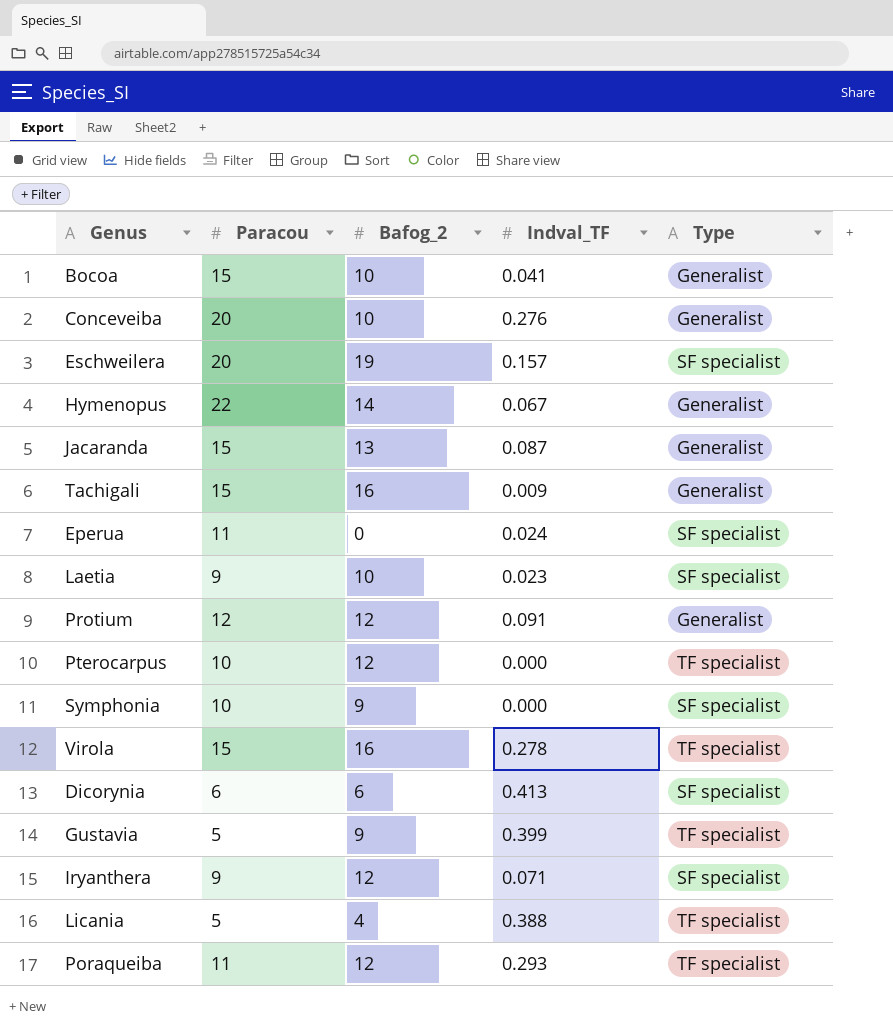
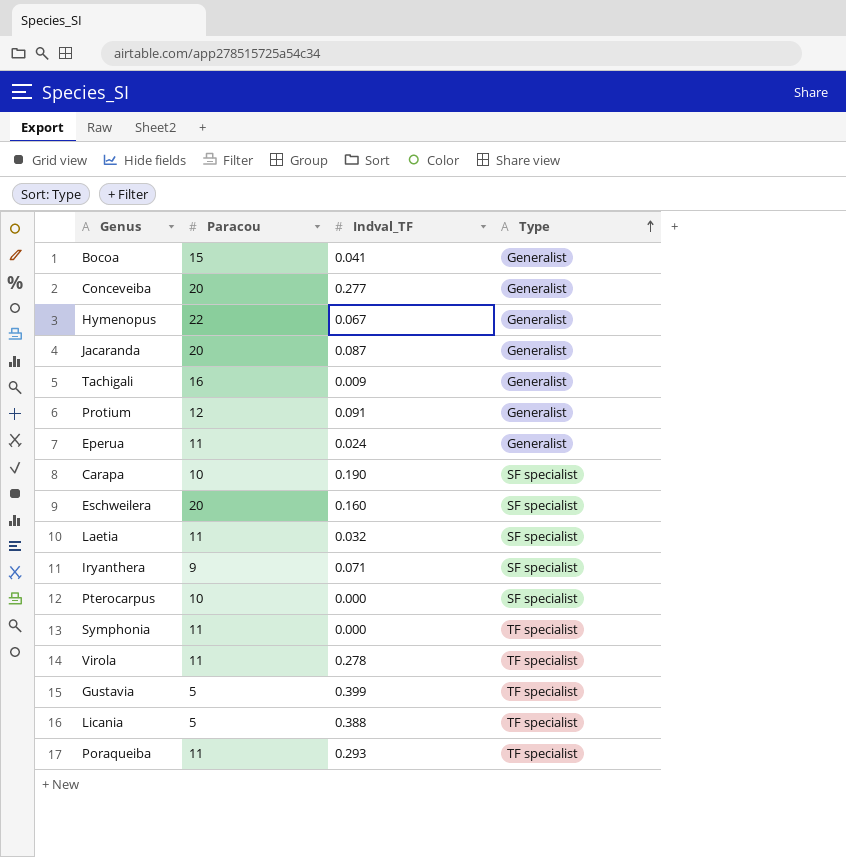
row order: none -> Type ascending
column Bafog_2 | position: 3 -> none
row Dicorynia: 6 | 6 | 0.413 | SF specialist -> none
Conceveiba | Indval_TF: 0.276 -> 0.277
Jacaranda | Paracou: 15 -> 20
Tachigali | Paracou: 15 -> 16
Eperua | Type: SF specialist -> Generalist
row Carapa: none -> 10 | 0.190 | SF specialist
Eschweilera | Indval_TF: 0.157 -> 0.160
Laetia | Paracou: 9 -> 11
Laetia | Indval_TF: 0.023 -> 0.032
Pterocarpus | Type: TF specialist -> SF specialist
Symphonia | Paracou: 10 -> 11
Symphonia | Type: SF specialist -> TF specialist
Virola | Paracou: 15 -> 11

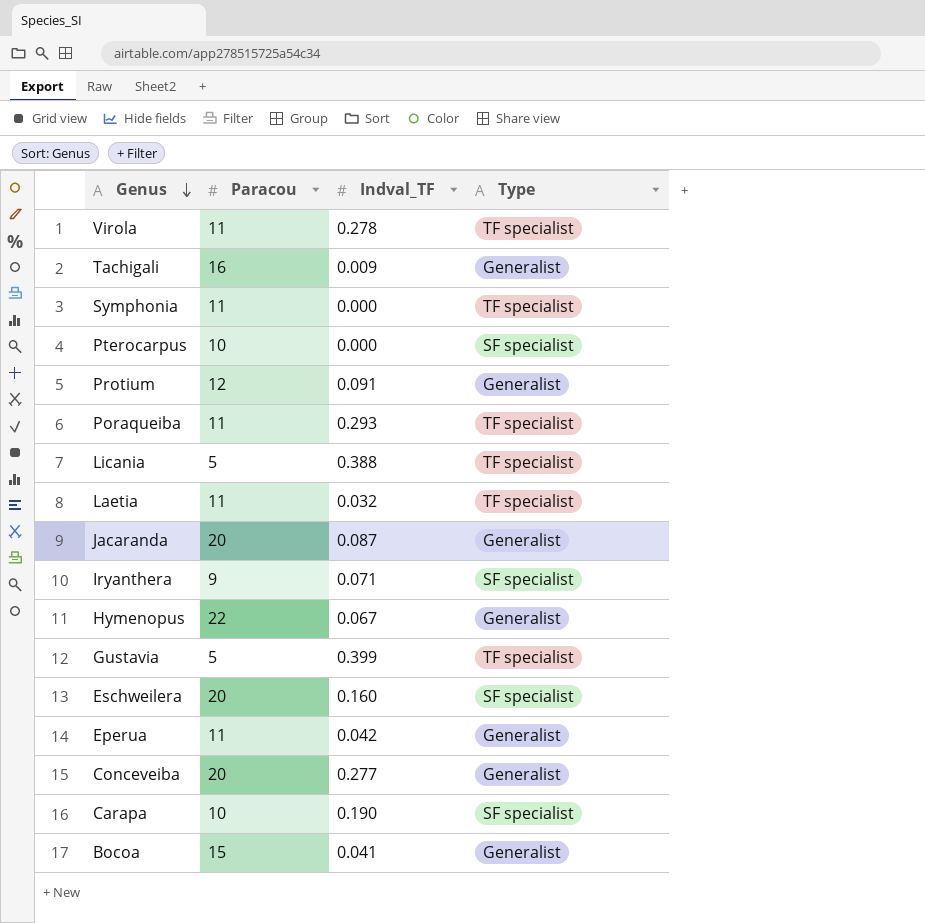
row order: Type ascending -> Genus descending
Laetia | Type: SF specialist -> TF specialist
Eperua | Indval_TF: 0.024 -> 0.042

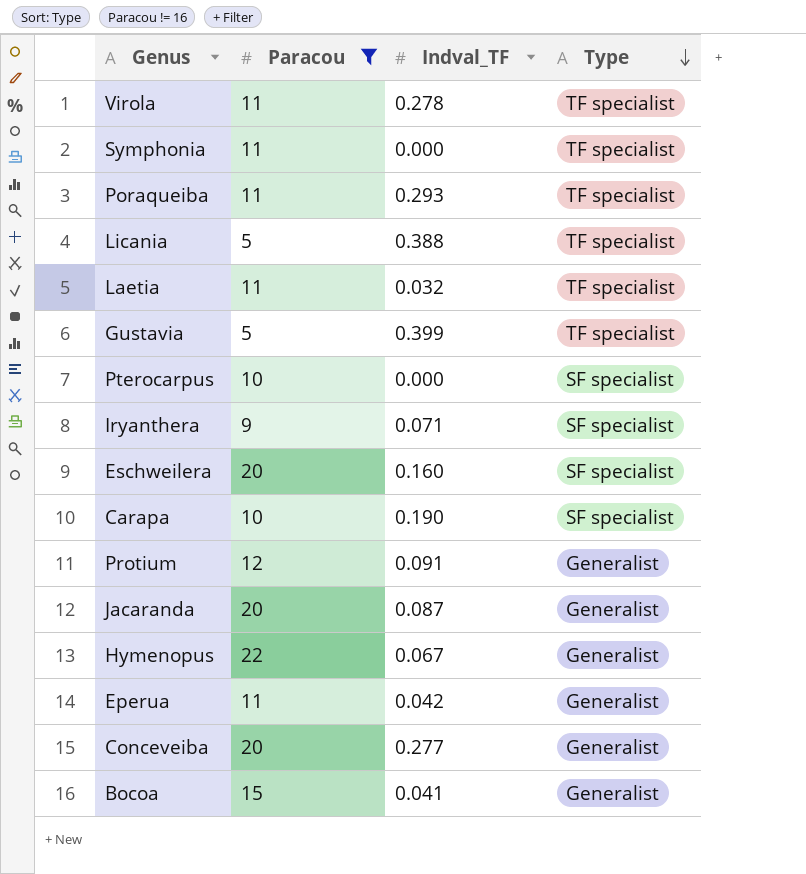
filter: none -> Paracou != 16
row order: Genus descending -> Type descending

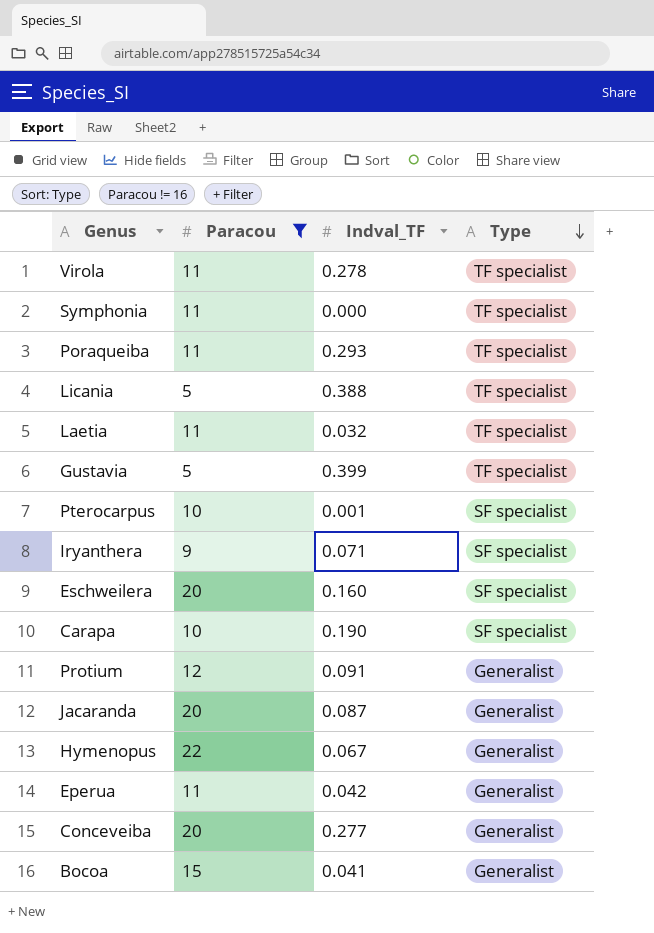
Pterocarpus | Indval_TF: 0.000 -> 0.001

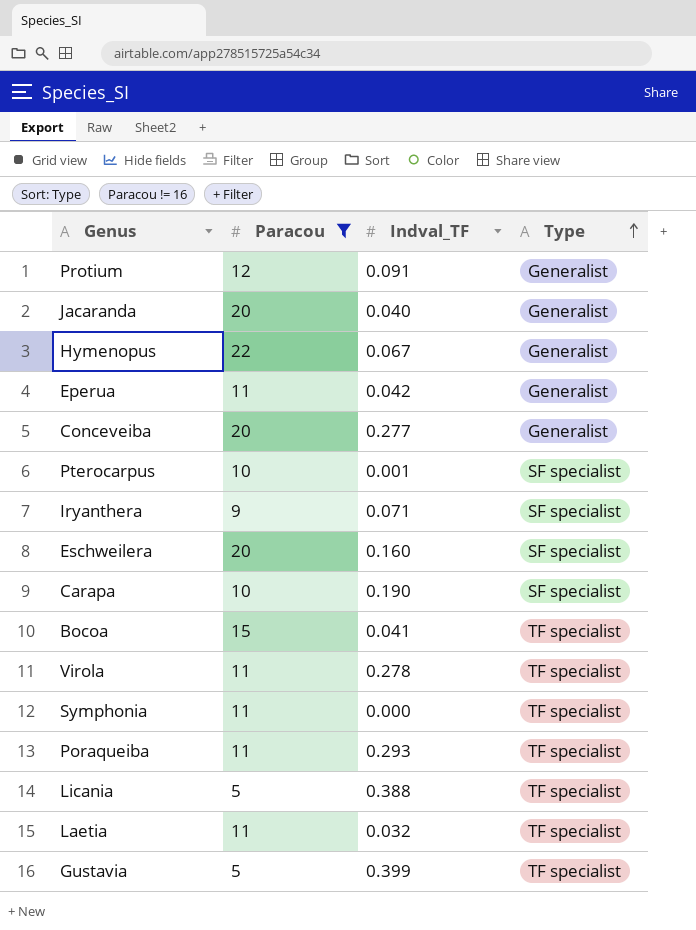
row order: Type descending -> Type ascending
Jacaranda | Indval_TF: 0.087 -> 0.040
Bocoa | Type: Generalist -> TF specialist

